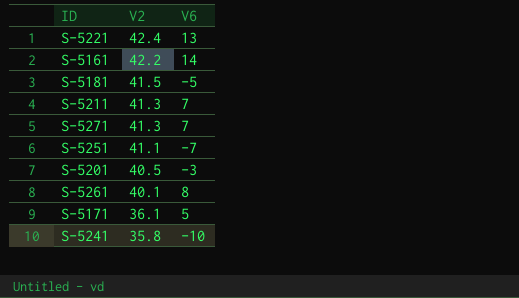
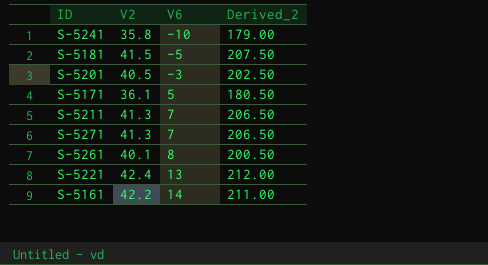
row order: V2 descending -> V6 ascending
column Derived_2 | formula: none -> [V2] * 5
row S-5251: 41.1 | -7 -> none

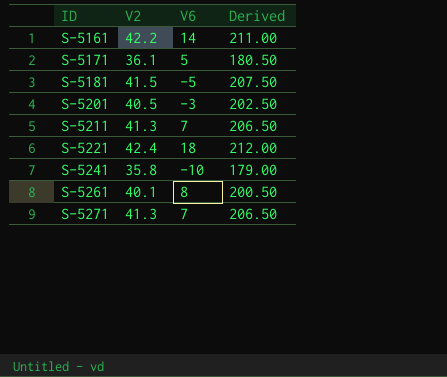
row order: V6 ascending -> ID ascending
column name: Derived_2 -> Derived
S-5221 | V6: 13 -> 18

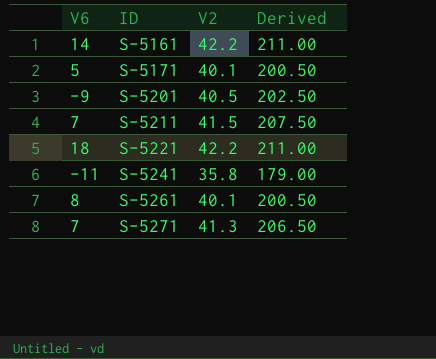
column V6 | position: 3 -> 1
row S-5181: 41.5 | -5 | 207.50 -> none
S-5171 | V2: 36.1 -> 40.1
S-5171 | Derived: 180.50 -> 200.50
S-5201 | V6: -3 -> -9
S-5211 | V2: 41.3 -> 41.5
S-5211 | Derived: 206.50 -> 207.50
S-5221 | V2: 42.4 -> 42.2
S-5221 | Derived: 212.00 -> 211.00
S-5241 | V6: -10 -> -11

